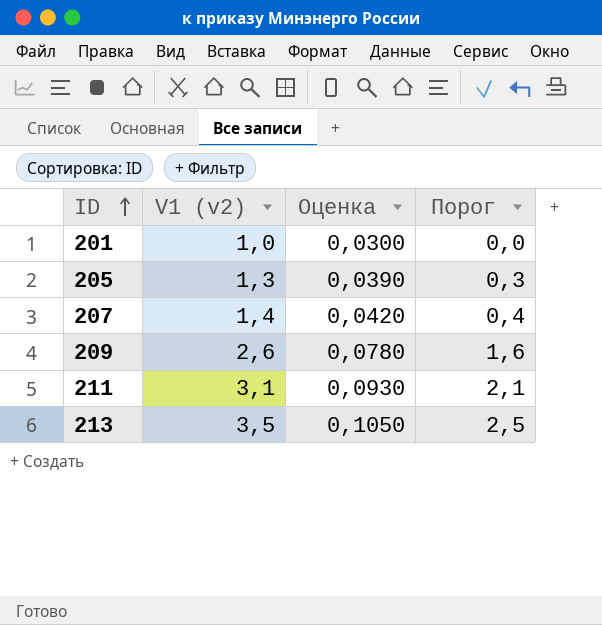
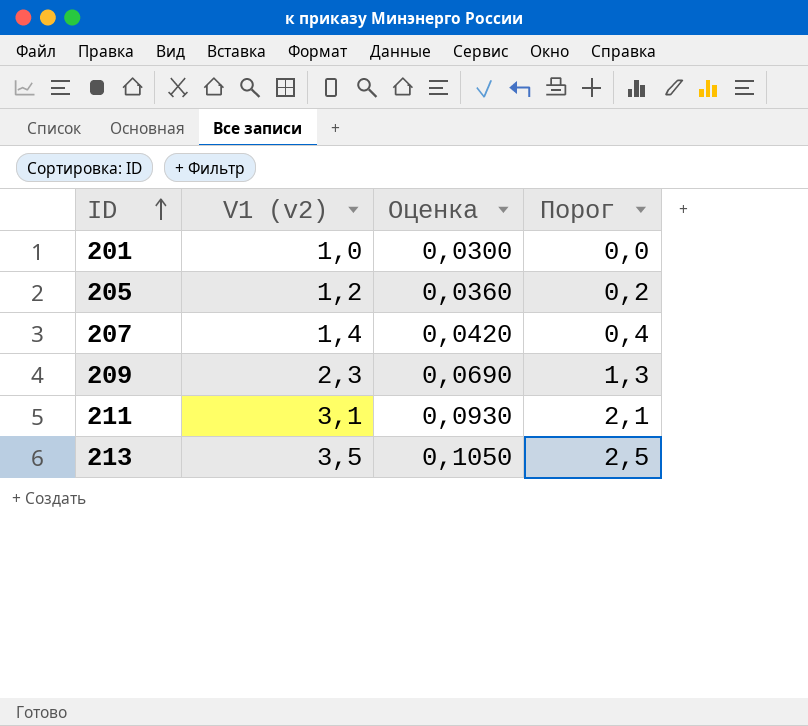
205 | V1 (v2): 1,3 -> 1,2
205 | Оценка: 0,0390 -> 0,0360
205 | Порог: 0,3 -> 0,2
209 | V1 (v2): 2,6 -> 2,3
209 | Оценка: 0,0780 -> 0,0690
209 | Порог: 1,6 -> 1,3

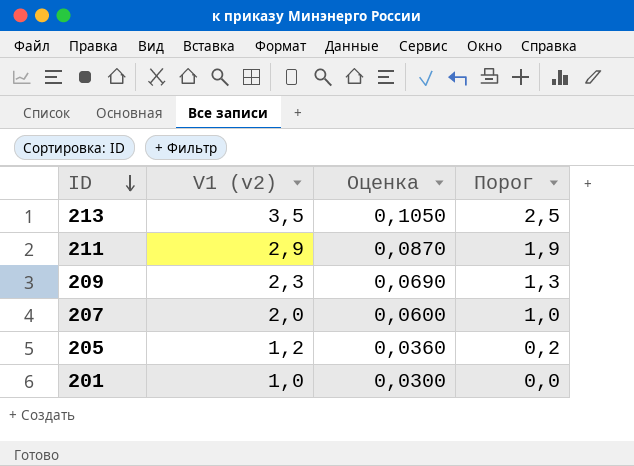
row order: ID ascending -> ID descending
211 | V1 (v2): 3,1 -> 2,9
211 | Оценка: 0,0930 -> 0,0870
211 | Порог: 2,1 -> 1,9
207 | V1 (v2): 1,4 -> 2,0
207 | Оценка: 0,0420 -> 0,0600
207 | Порог: 0,4 -> 1,0

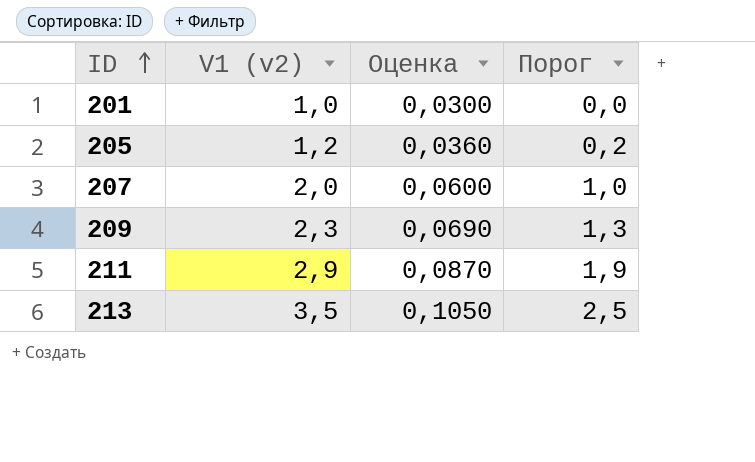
row order: ID descending -> ID ascending

